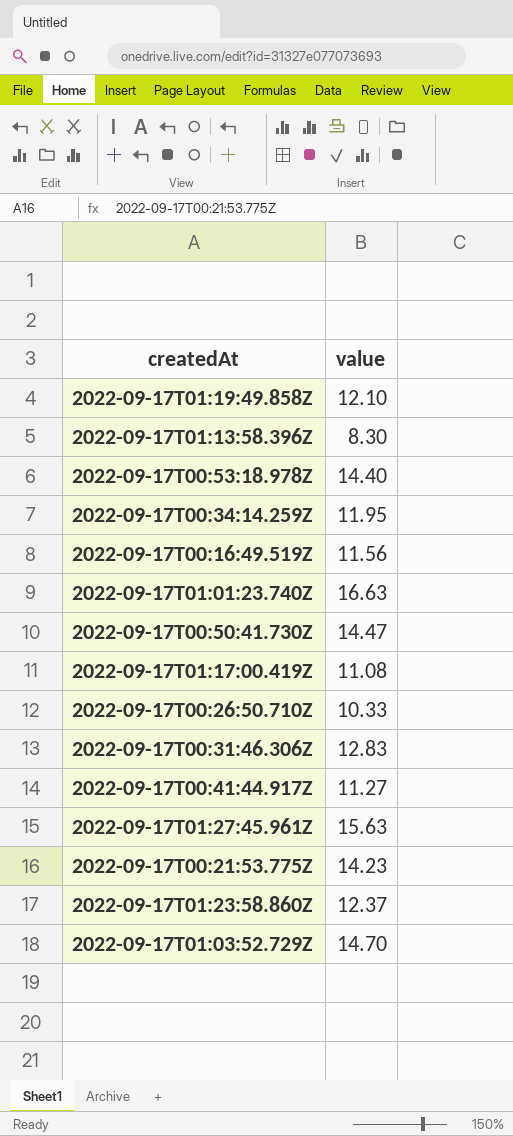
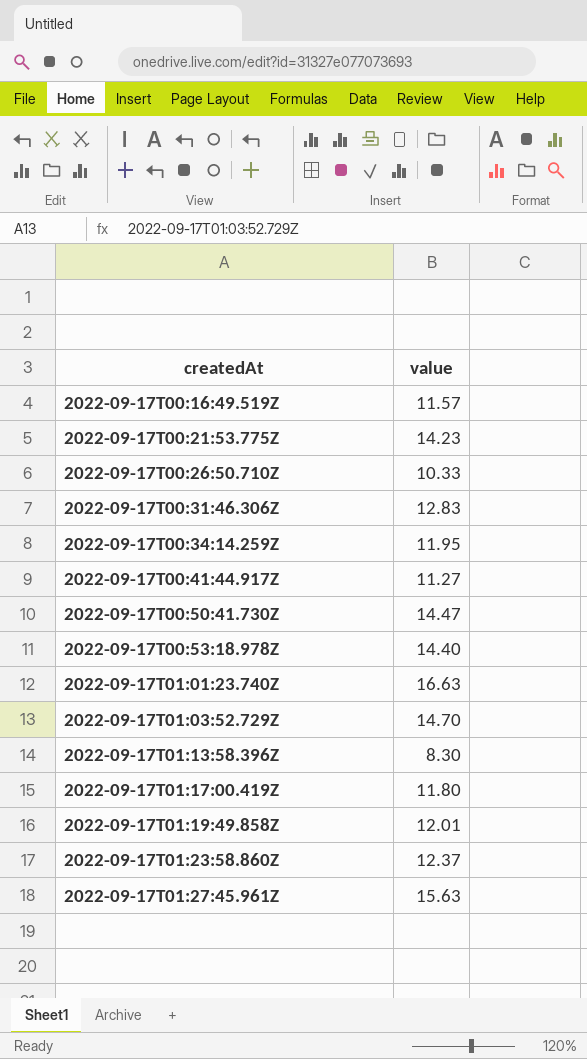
row order: none -> createdAt ascending
2022-09-17T00:16:49.519Z | value: 11.56 -> 11.57
2022-09-17T01:17:00.419Z | value: 11.08 -> 11.80
2022-09-17T01:19:49.858Z | value: 12.10 -> 12.01

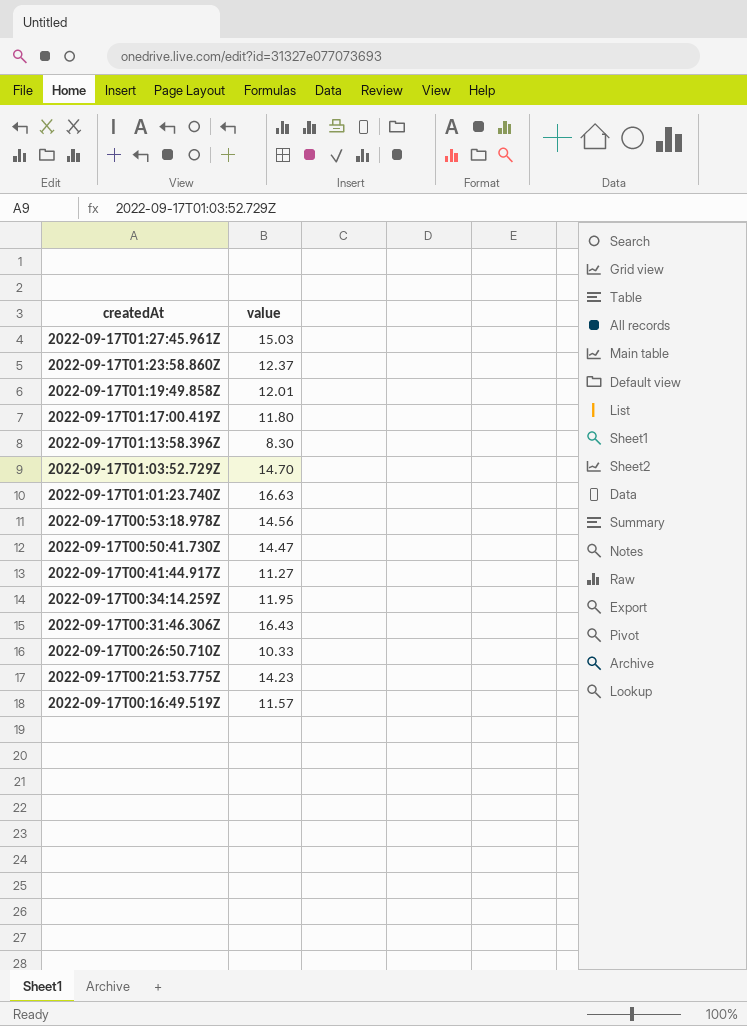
row order: createdAt ascending -> createdAt descending
2022-09-17T01:27:45.961Z | value: 15.63 -> 15.03
2022-09-17T00:53:18.978Z | value: 14.40 -> 14.56
2022-09-17T00:31:46.306Z | value: 12.83 -> 16.43

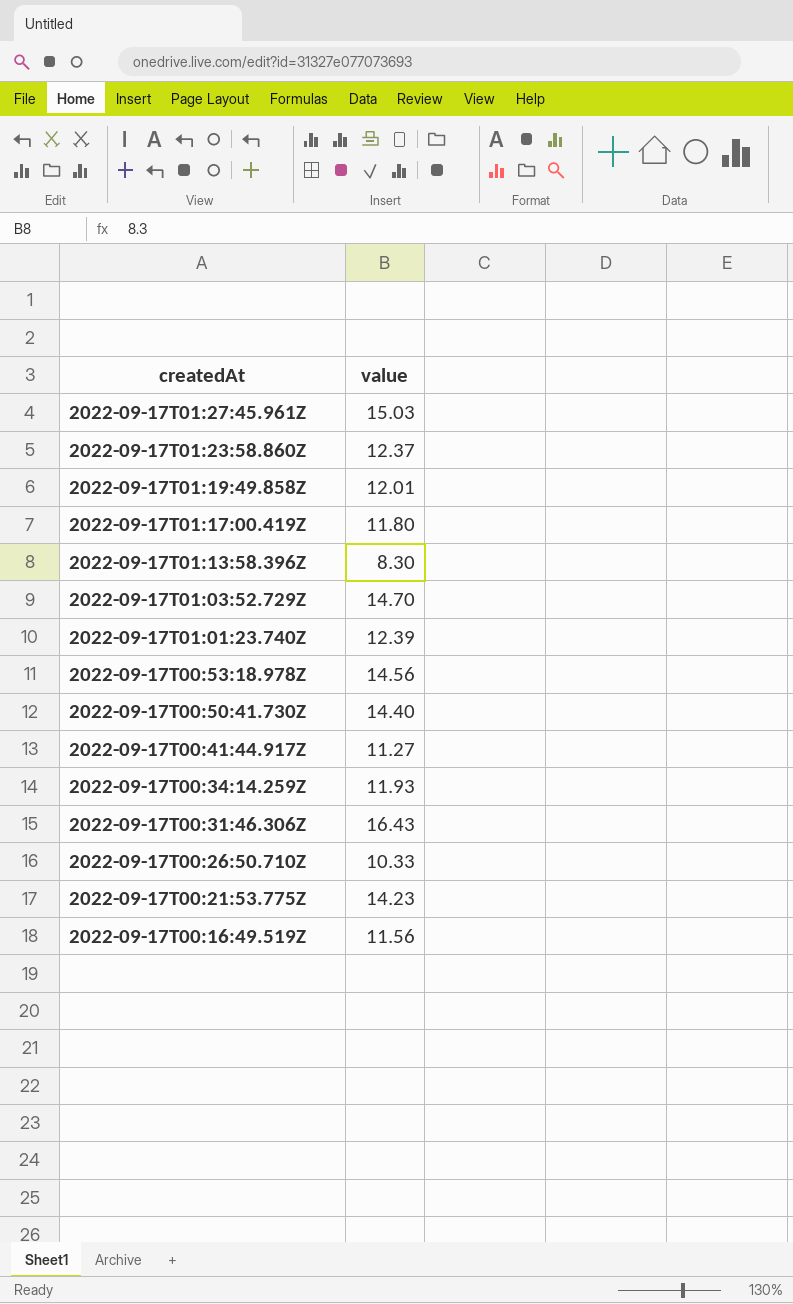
2022-09-17T01:01:23.740Z | value: 16.63 -> 12.39
2022-09-17T00:50:41.730Z | value: 14.47 -> 14.40
2022-09-17T00:34:14.259Z | value: 11.95 -> 11.93
2022-09-17T00:16:49.519Z | value: 11.57 -> 11.56

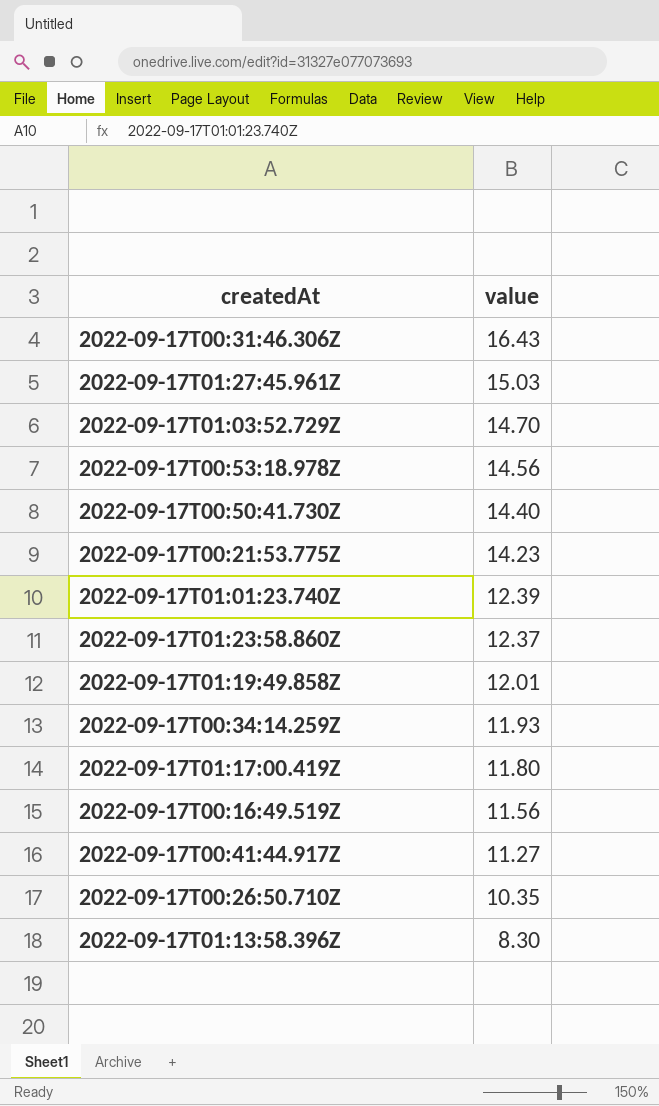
row order: createdAt descending -> value descending
2022-09-17T00:26:50.710Z | value: 10.33 -> 10.35

